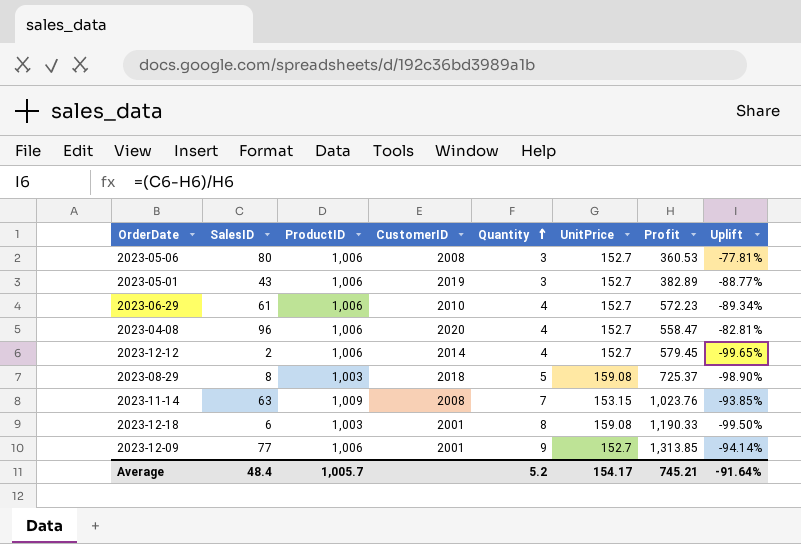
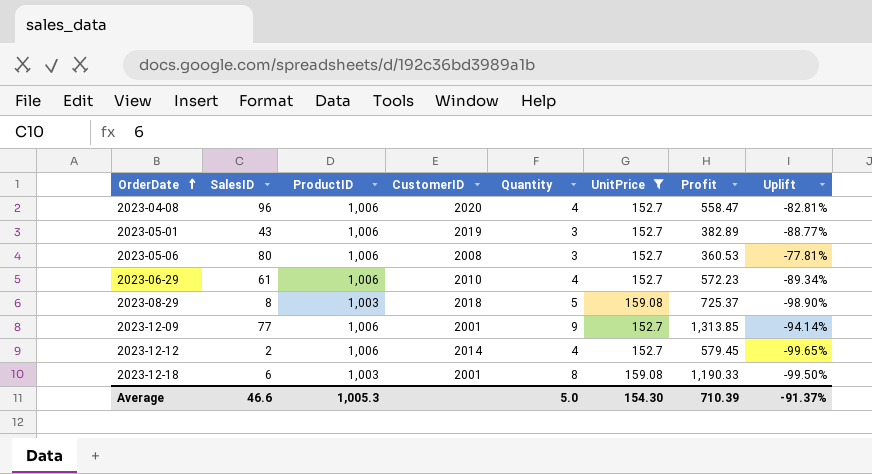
filter: none -> UnitPrice != 153.15
row order: Quantity ascending -> OrderDate ascending
Average | SalesID: 48.4 -> 46.6
Average | ProductID: 1,005.7 -> 1,005.3
Average | Quantity: 5.2 -> 5.0
Average | UnitPrice: 154.17 -> 154.30
Average | Profit: 745.21 -> 710.39
Average | Uplift: -91.64% -> -91.37%

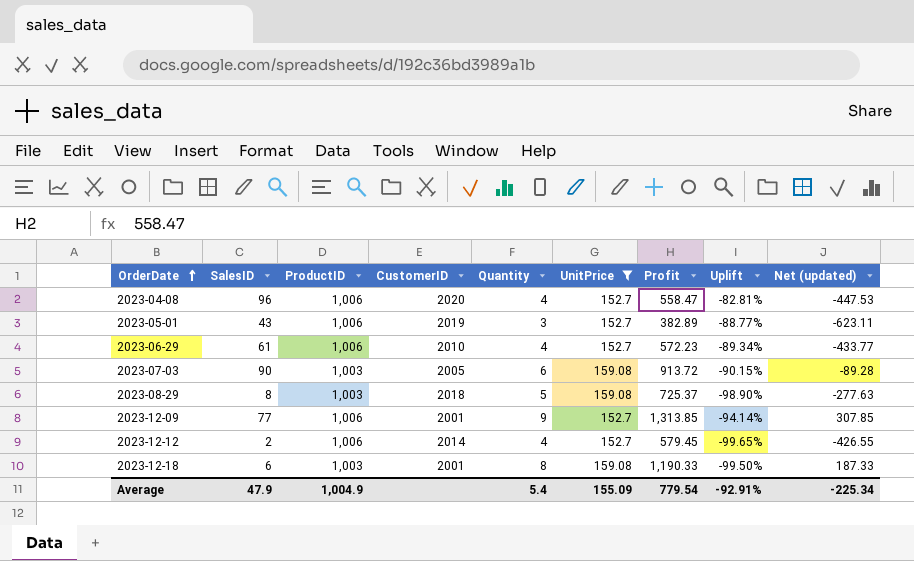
column Net (updated) | formula: none -> [Profit] - [ProductID]
row 2023-05-06: 80 | 1,006 | 2008 | 3 | 152.7 | 360.53 | -77.81% -> none
row 2023-07-03: none -> 90 | 1,003 | 2005 | 6 | 159.08 | 913.72 | -90.15% | -89.28
Average | SalesID: 46.6 -> 47.9
Average | ProductID: 1,005.3 -> 1,004.9
Average | Quantity: 5.0 -> 5.4
Average | UnitPrice: 154.30 -> 155.09
Average | Profit: 710.39 -> 779.54
Average | Uplift: -91.37% -> -92.91%

